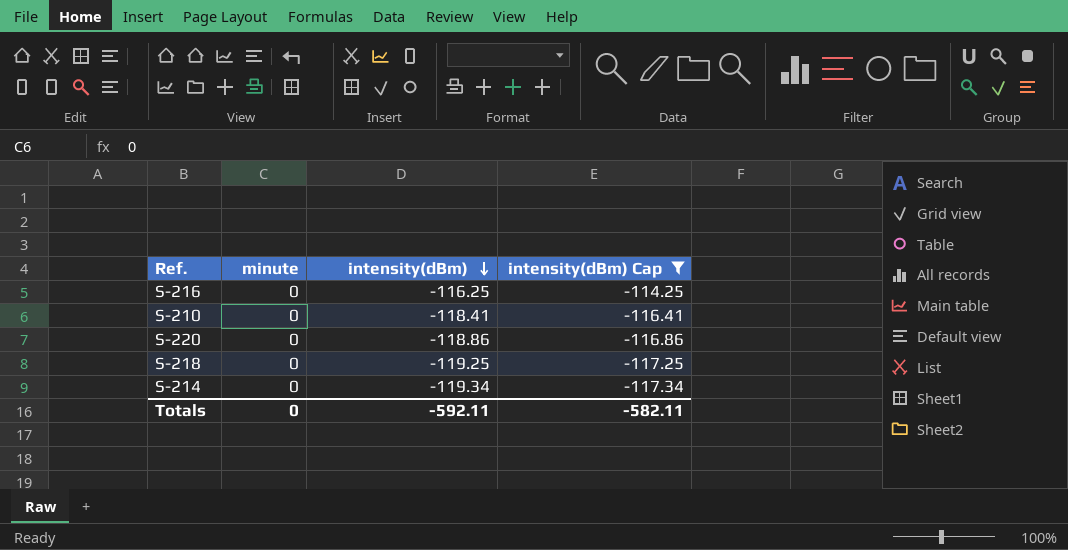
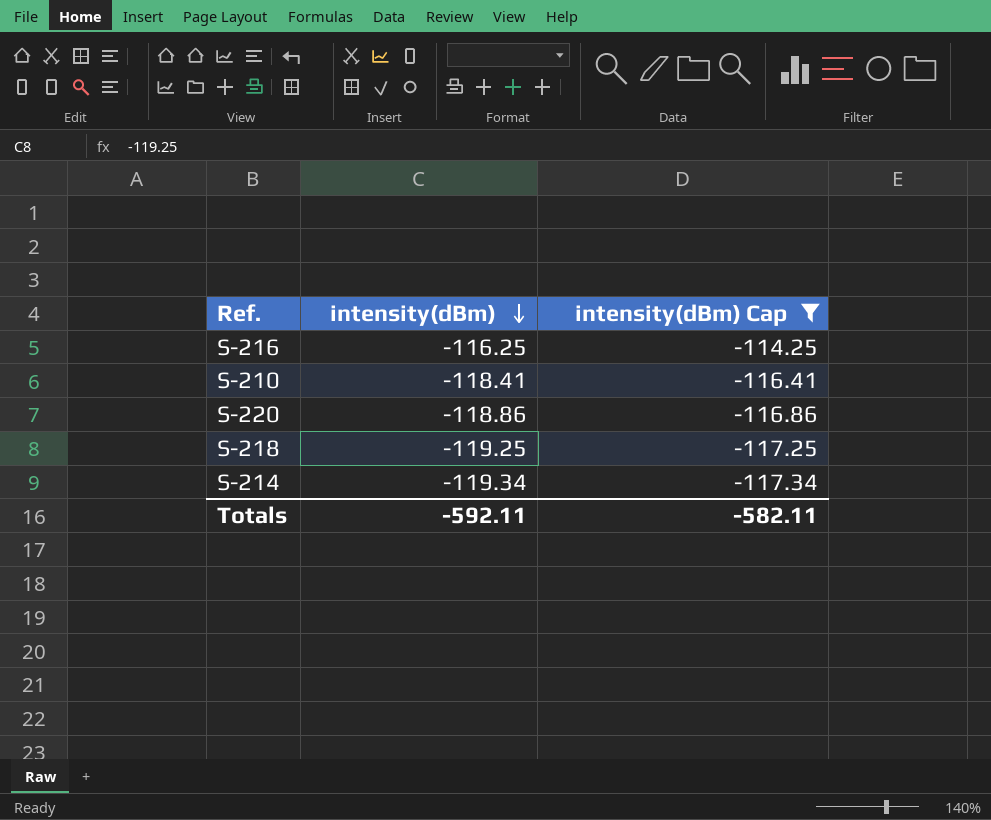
column minute | position: 2 -> none

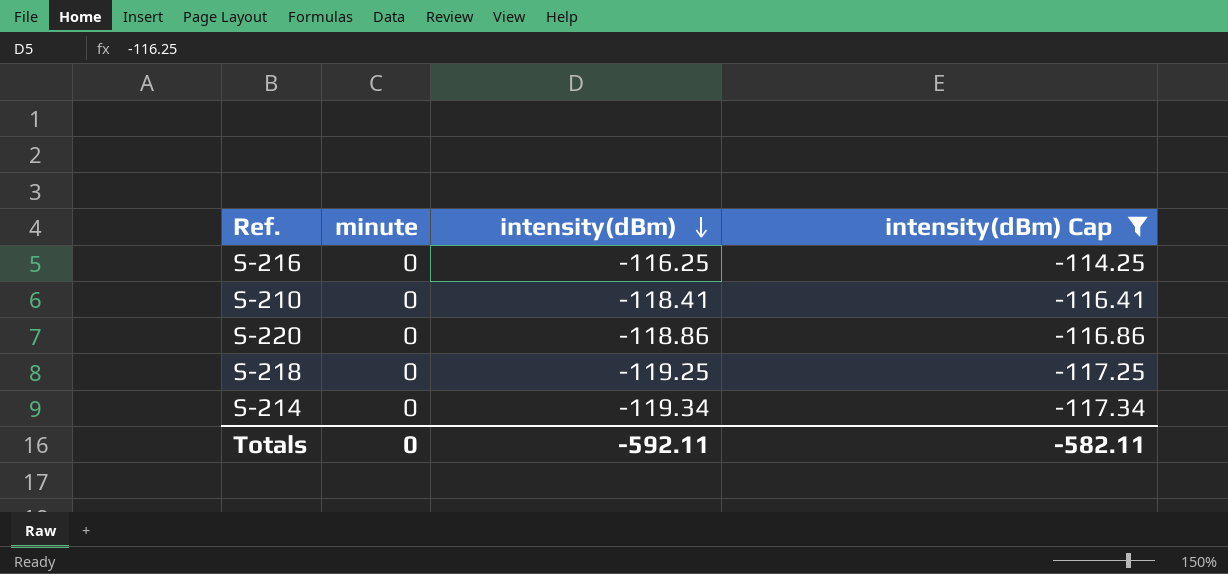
column minute | position: none -> 2

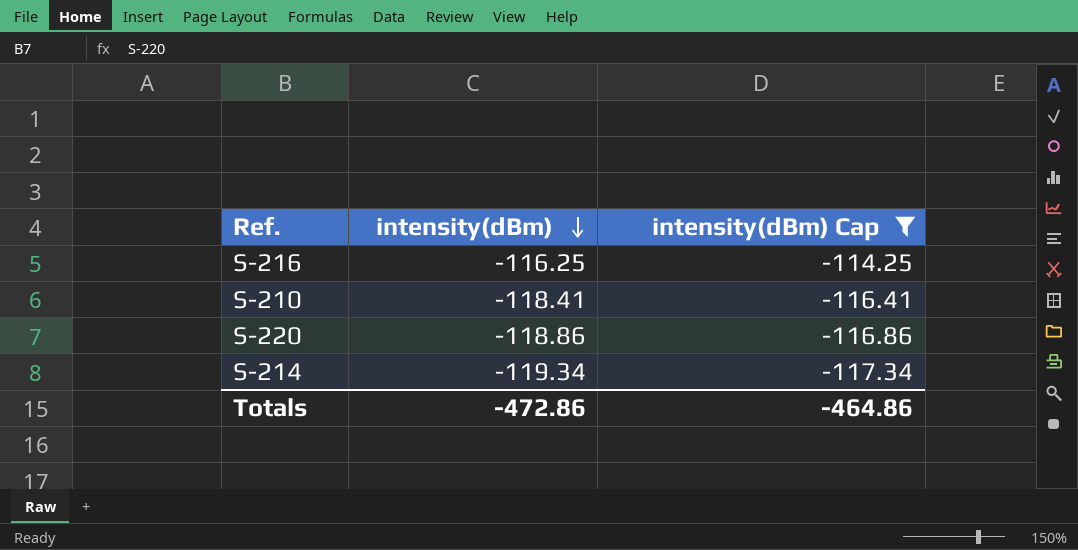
column minute | position: 2 -> none
row S-218: 0 | -119.25 | -117.25 -> none
Totals | intensity(dBm): -592.11 -> -472.86
Totals | intensity(dBm) Cap: -582.11 -> -464.86

